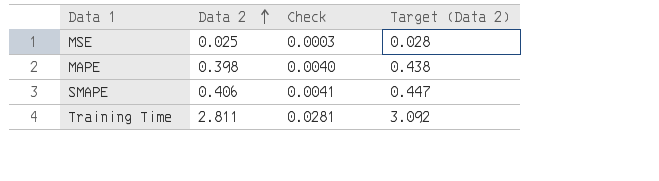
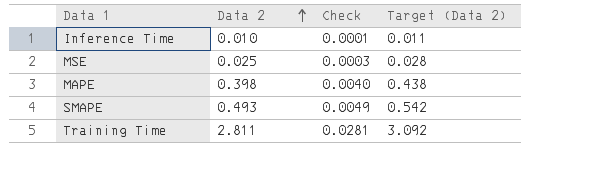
row Inference Time: none -> 0.010 | 0.0001 | 0.011
SMAPE | Data 2: 0.406 -> 0.493
SMAPE | Check: 0.0041 -> 0.0049
SMAPE | Target (Data 2): 0.447 -> 0.542

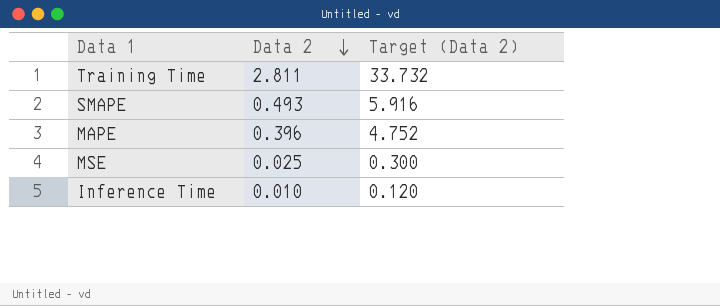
row order: Data 2 ascending -> Data 2 descending
column Check | formula: [Data 2] * 0.01 -> none
column Target (Data 2) | formula: [Data 2] * 1.1 -> [Data 2] * 12
MAPE | Data 2: 0.398 -> 0.396

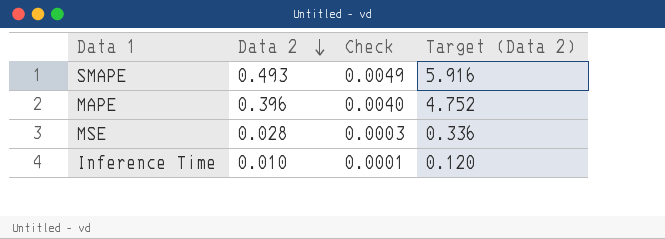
column Check | formula: none -> [Data 2] * 0.01
row Training Time: 2.811 | 33.732 -> none
MSE | Data 2: 0.025 -> 0.028
MSE | Target (Data 2): 0.300 -> 0.336

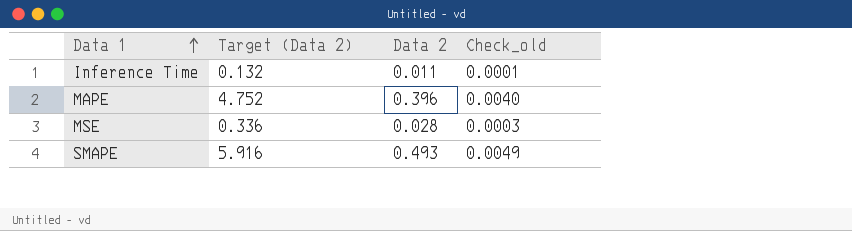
row order: Data 2 descending -> Data 1 ascending
column Target (Data 2) | position: 4 -> 2
column name: Check -> Check_old
Inference Time | Target (Data 2): 0.120 -> 0.132
Inference Time | Data 2: 0.010 -> 0.011

